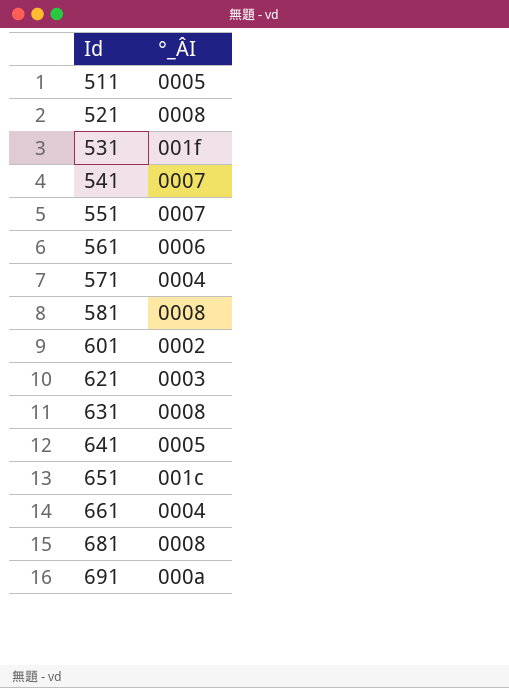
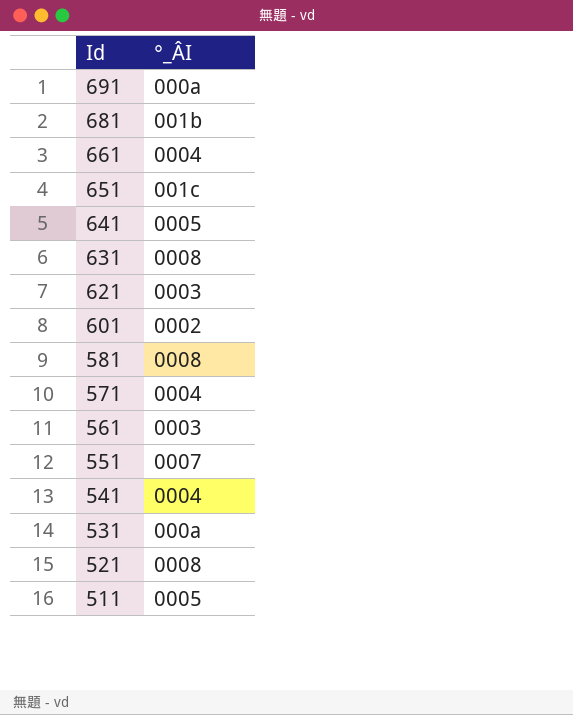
row order: Id ascending -> Id descending
681 | °_ÂI: 0008 -> 001b
561 | °_ÂI: 0006 -> 0003
541 | °_ÂI: 0007 -> 0004
531 | °_ÂI: 001f -> 000a

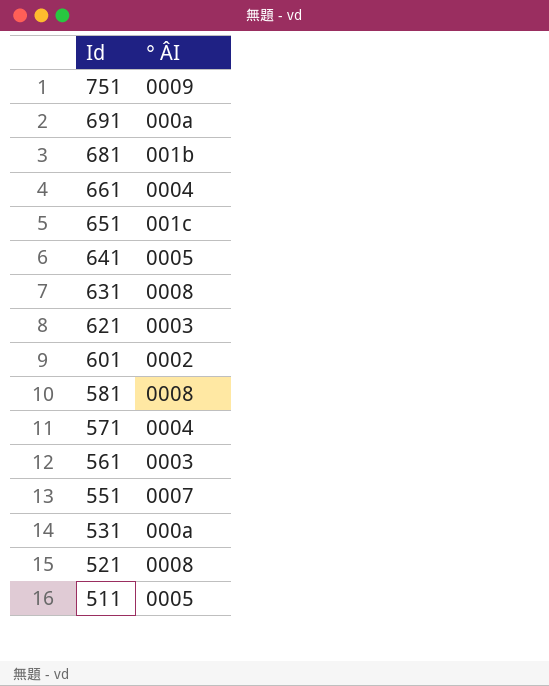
column name: °_ÂI -> ° ÂI
row 541: 0004 -> none
row 751: none -> 0009

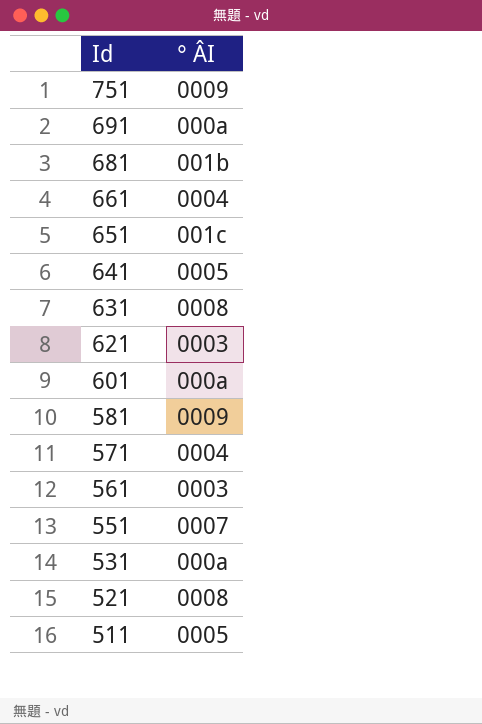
601 | ° ÂI: 0002 -> 000a
581 | ° ÂI: 0008 -> 0009

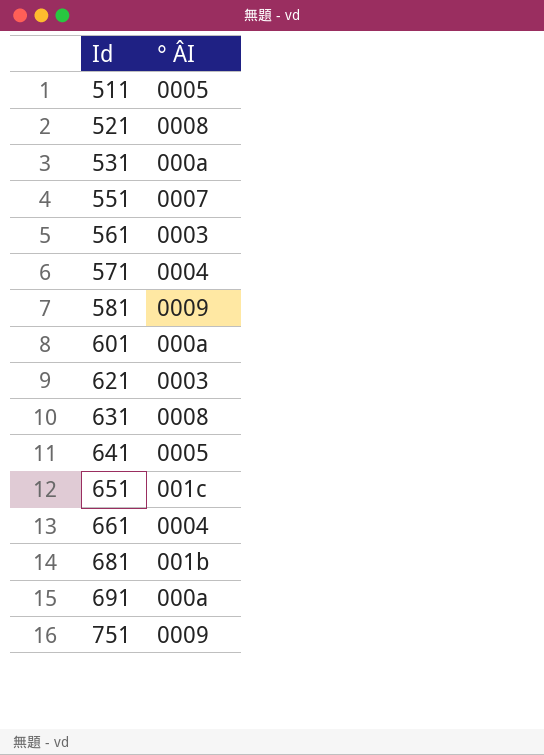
row order: Id descending -> Id ascending

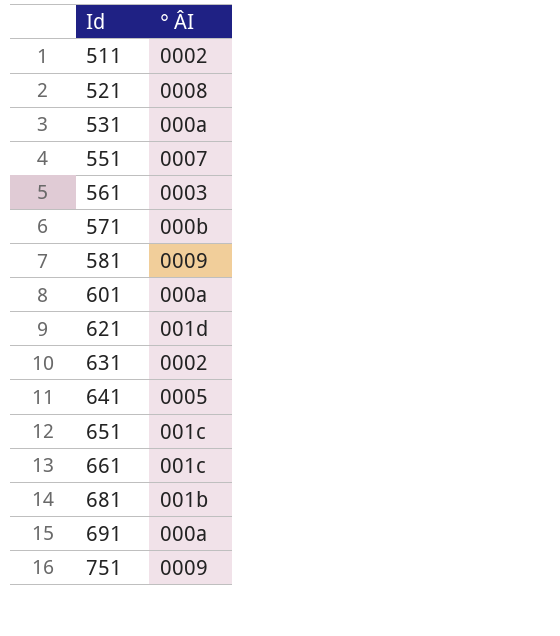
511 | ° ÂI: 0005 -> 0002
571 | ° ÂI: 0004 -> 000b
621 | ° ÂI: 0003 -> 001d
631 | ° ÂI: 0008 -> 0002
661 | ° ÂI: 0004 -> 001c

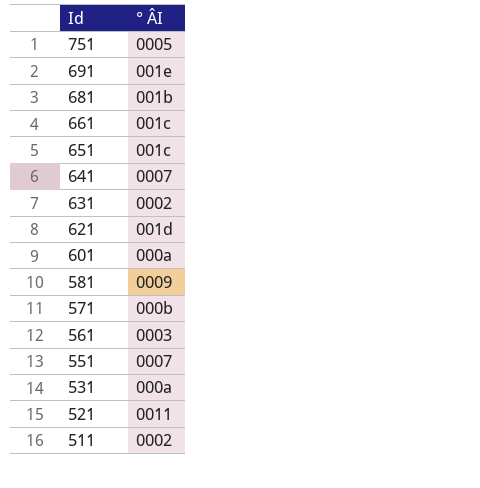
row order: Id ascending -> Id descending
751 | ° ÂI: 0009 -> 0005
691 | ° ÂI: 000a -> 001e
641 | ° ÂI: 0005 -> 0007
521 | ° ÂI: 0008 -> 0011

